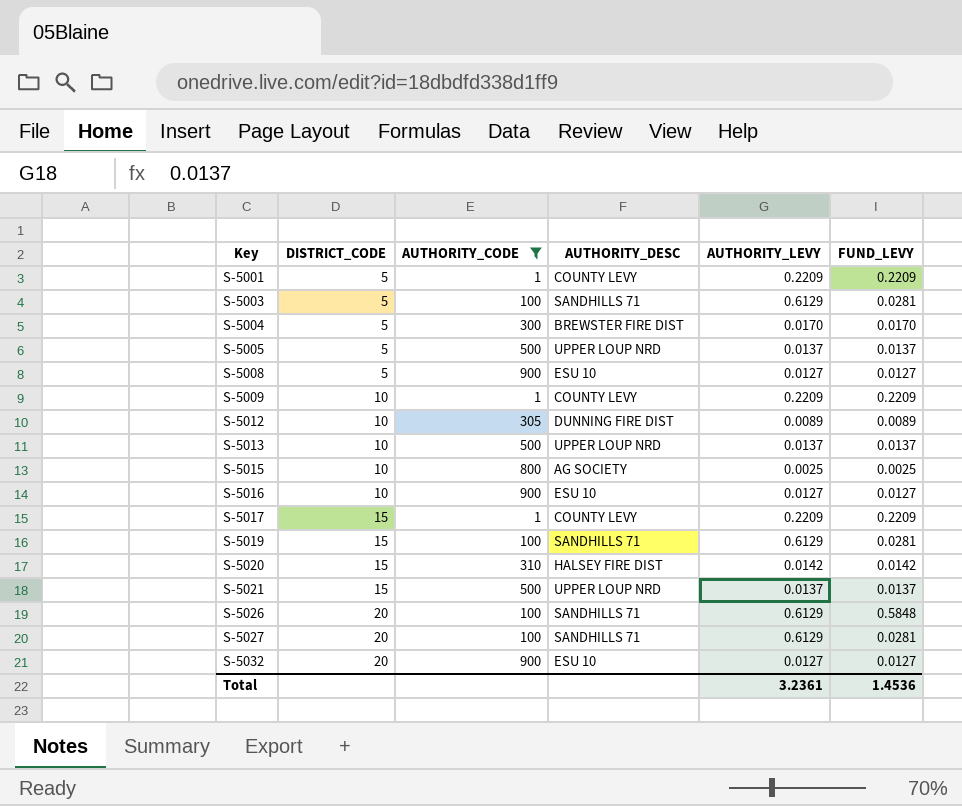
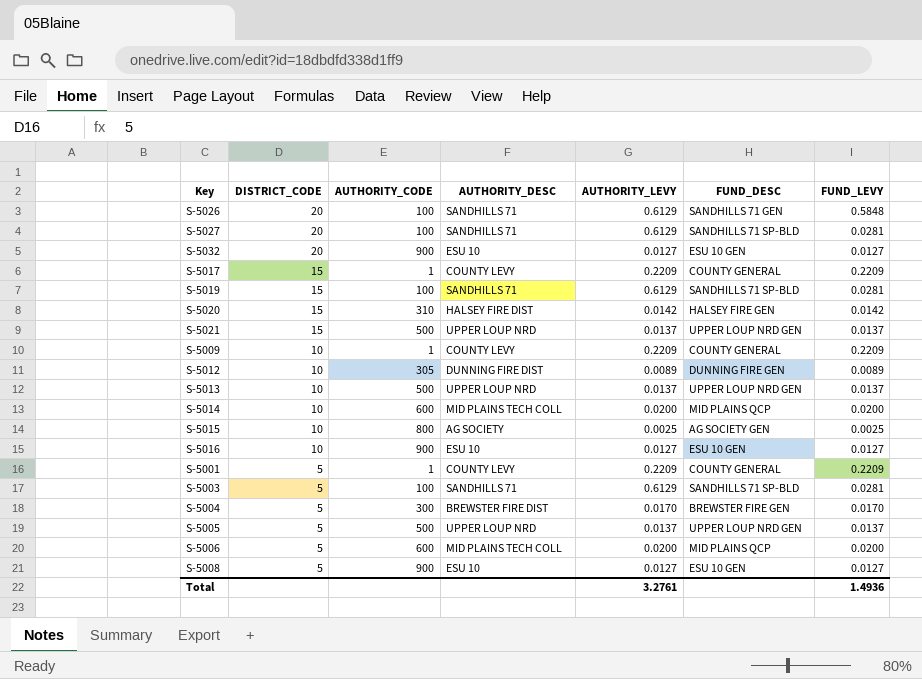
filter: AUTHORITY_CODE != 600 -> none
row order: Key ascending -> DISTRICT_CODE descending
column FUND_DESC | position: none -> 6
Total | AUTHORITY_LEVY: 3.2361 -> 3.2761
Total | FUND_LEVY: 1.4536 -> 1.4936

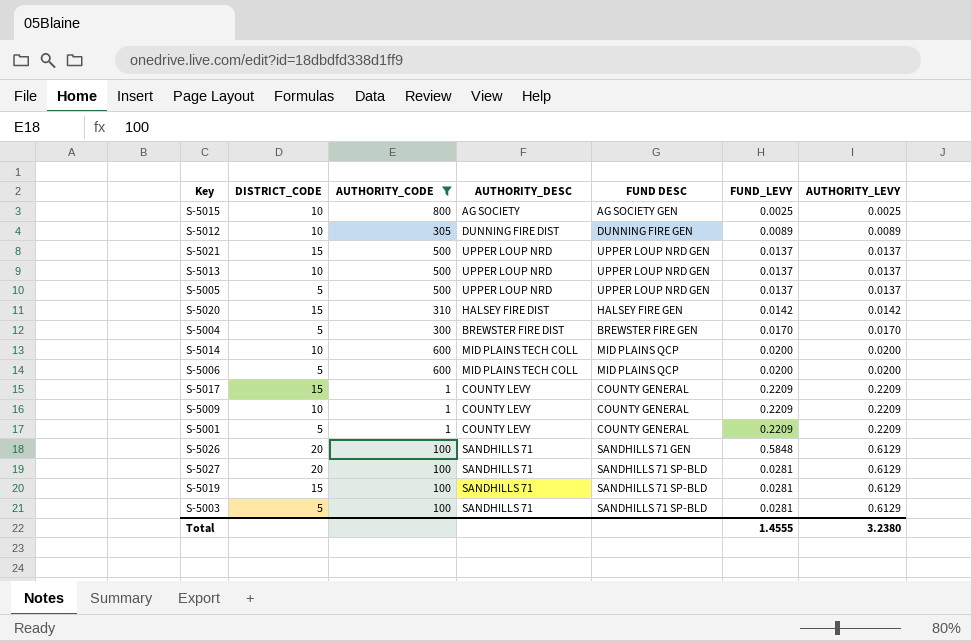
filter: none -> AUTHORITY_CODE != 900
row order: DISTRICT_CODE descending -> AUTHORITY_LEVY ascending
column name: FUND_DESC -> FUND DESC
column AUTHORITY_LEVY | position: 5 -> 7
Total | FUND_LEVY: 1.4936 -> 1.4555
Total | AUTHORITY_LEVY: 3.2761 -> 3.2380

